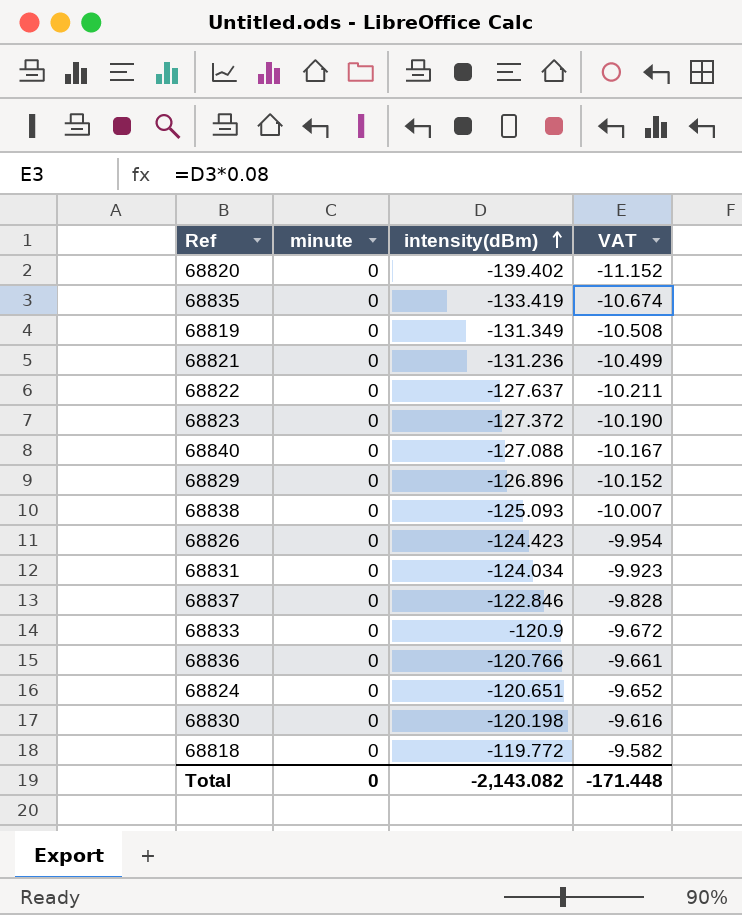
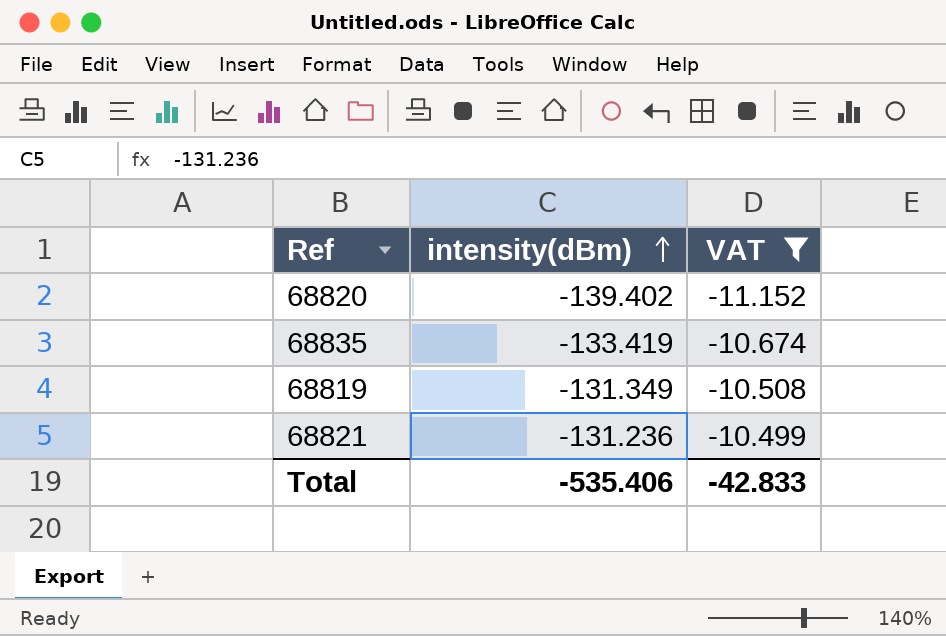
filter: none -> VAT <= -10.499
column minute | position: 2 -> none
Total | intensity(dBm): -2,143.082 -> -535.406
Total | VAT: -171.448 -> -42.833

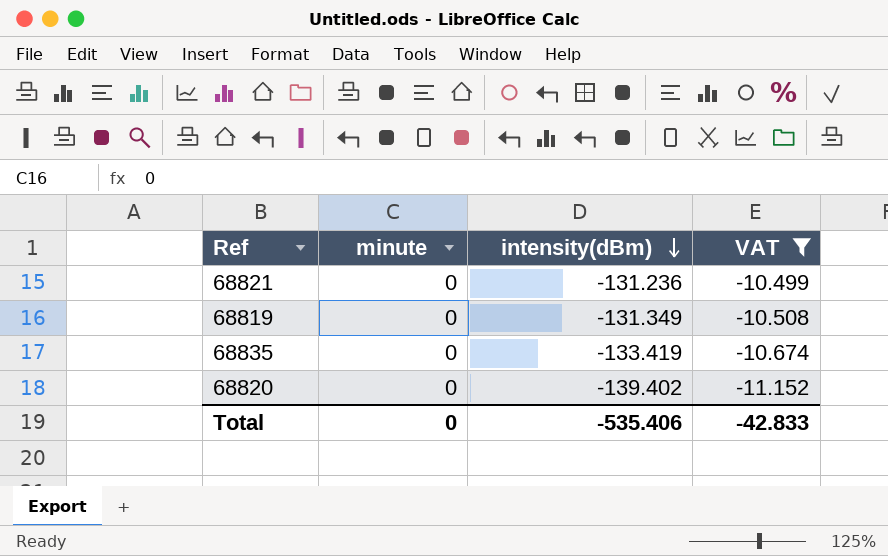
row order: intensity(dBm) ascending -> intensity(dBm) descending
column minute | position: none -> 2

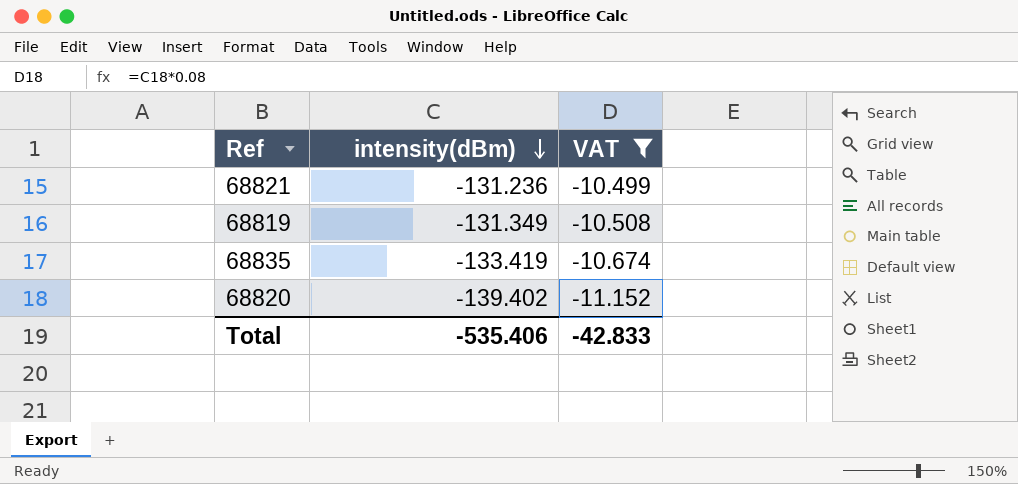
column minute | position: 2 -> none

